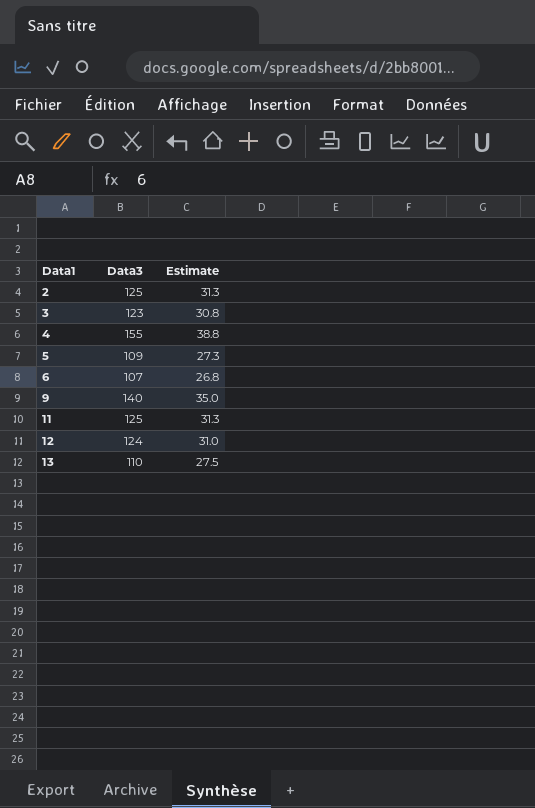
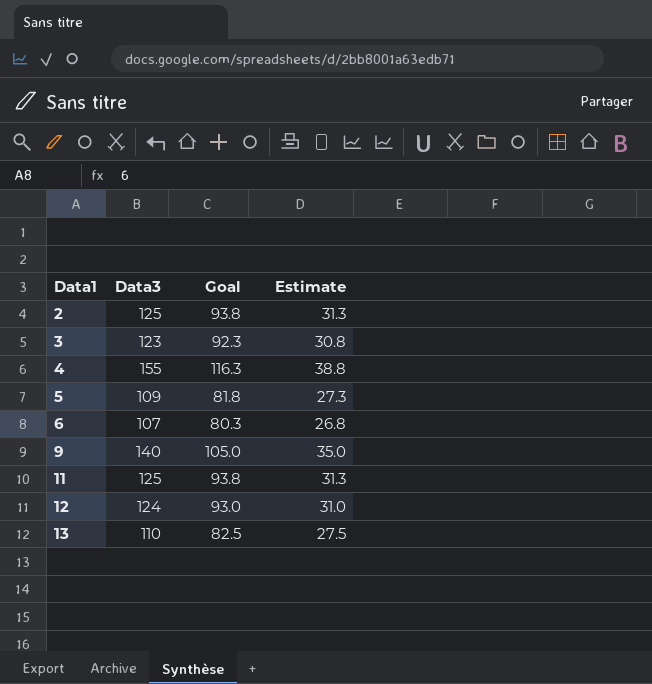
column Goal | formula: none -> [Data3] * 0.75

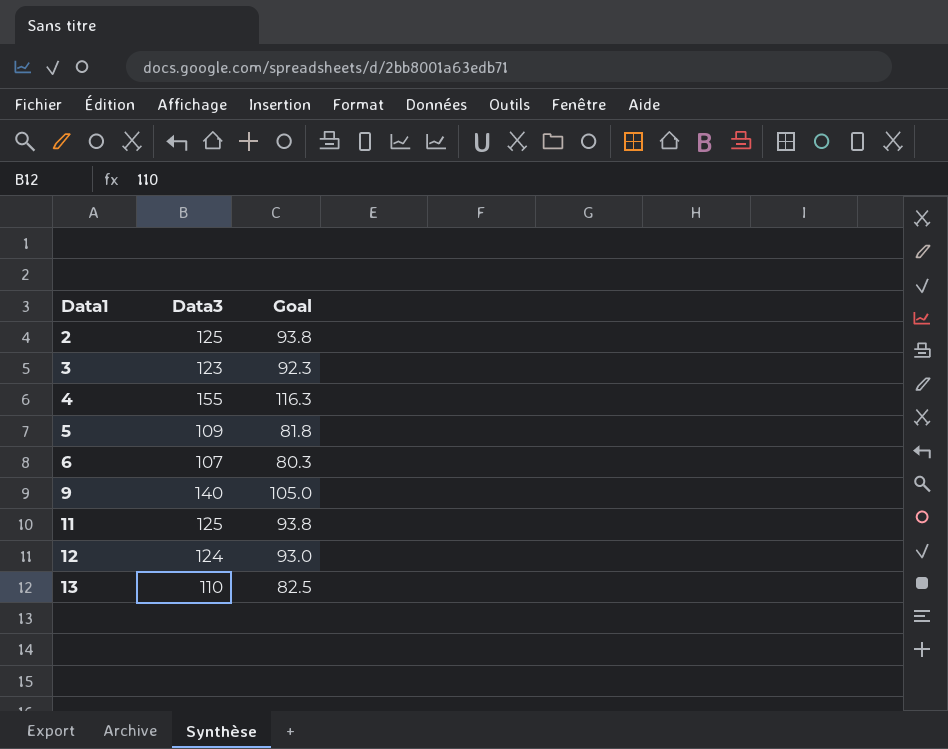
column Estimate | formula: [Data3] * 0.25 -> none

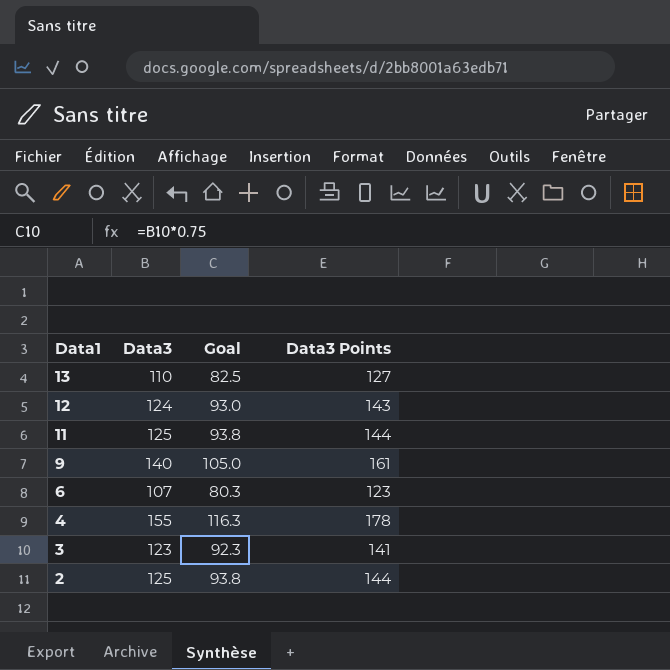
row order: Data1 ascending -> Data1 descending
column Data3 Points | formula: none -> [Data3] * 1.15
row 5: 109 | 81.8 -> none

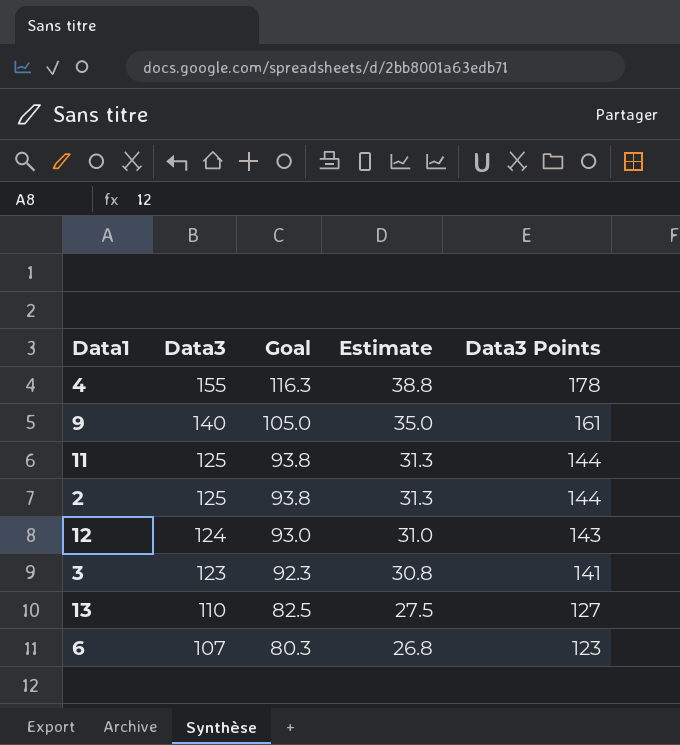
row order: Data1 descending -> Data3 descending
column Estimate | formula: none -> [Data3] * 0.25

